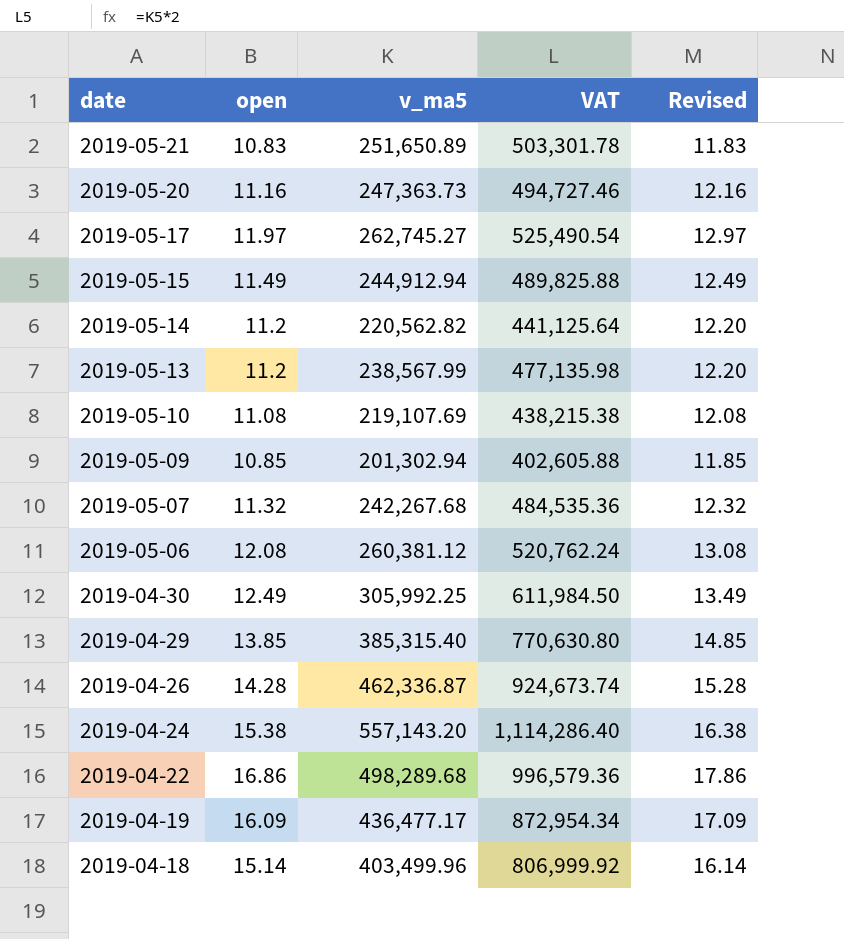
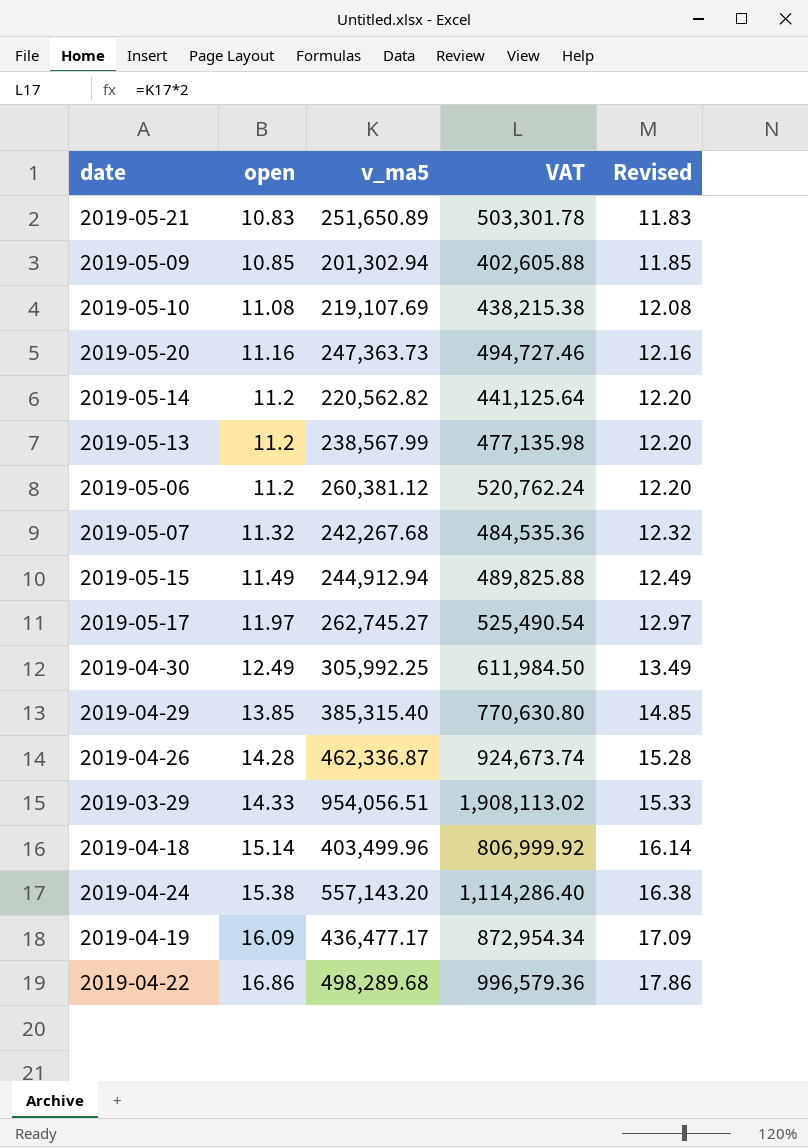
row order: date descending -> open ascending
2019-05-06 | open: 12.08 -> 11.2
2019-05-06 | Revised: 13.08 -> 12.20
row 2019-03-29: none -> 14.33 | 954,056.51 | 1,908,113.02 | 15.33

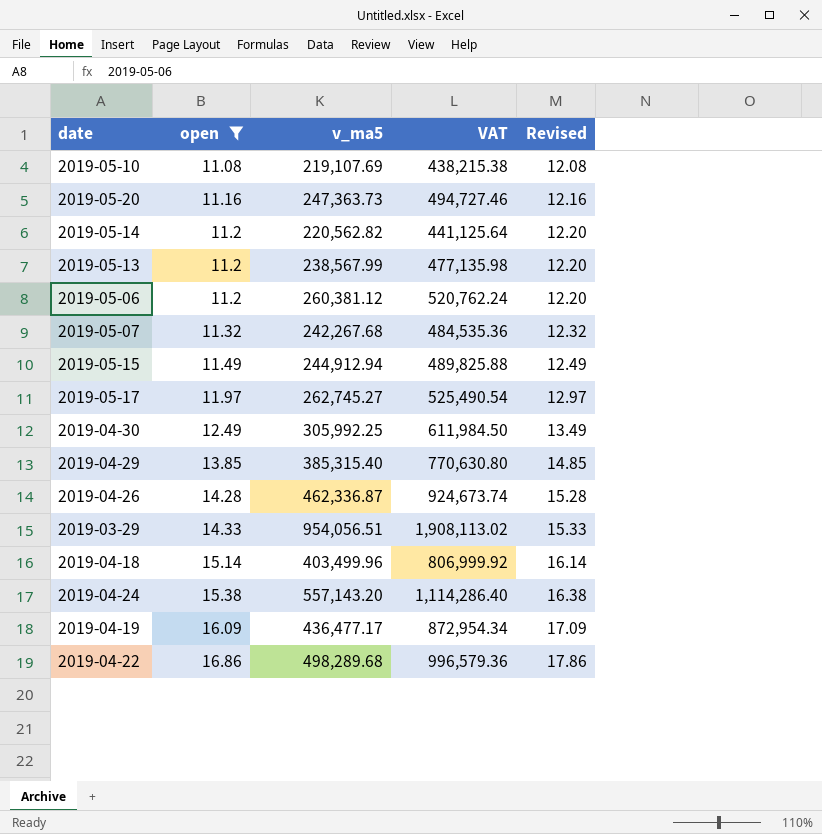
filter: none -> open >= 11.08

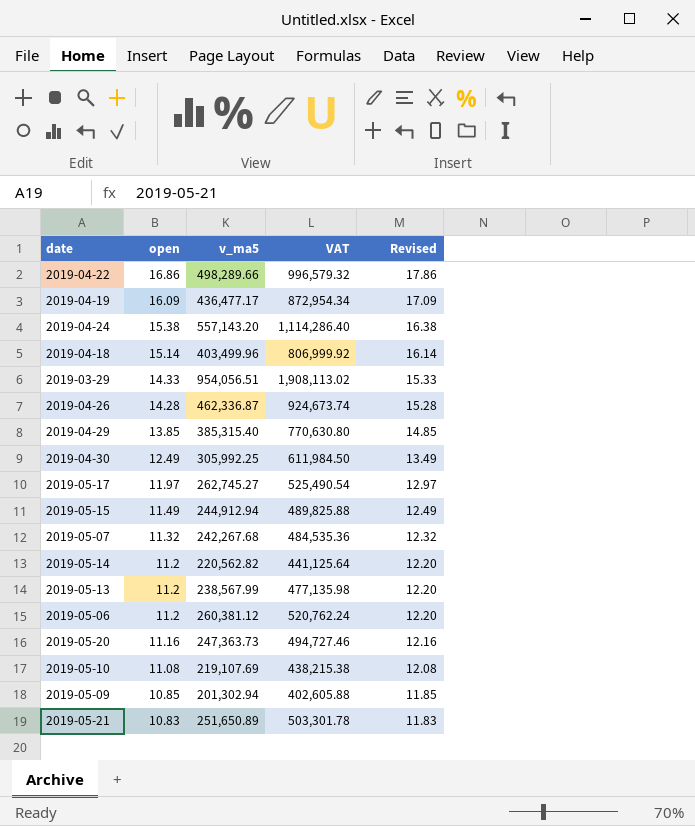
filter: open >= 11.08 -> none
row order: open ascending -> open descending
2019-04-22 | v_ma5: 498,289.68 -> 498,289.66
2019-04-22 | VAT: 996,579.36 -> 996,579.32

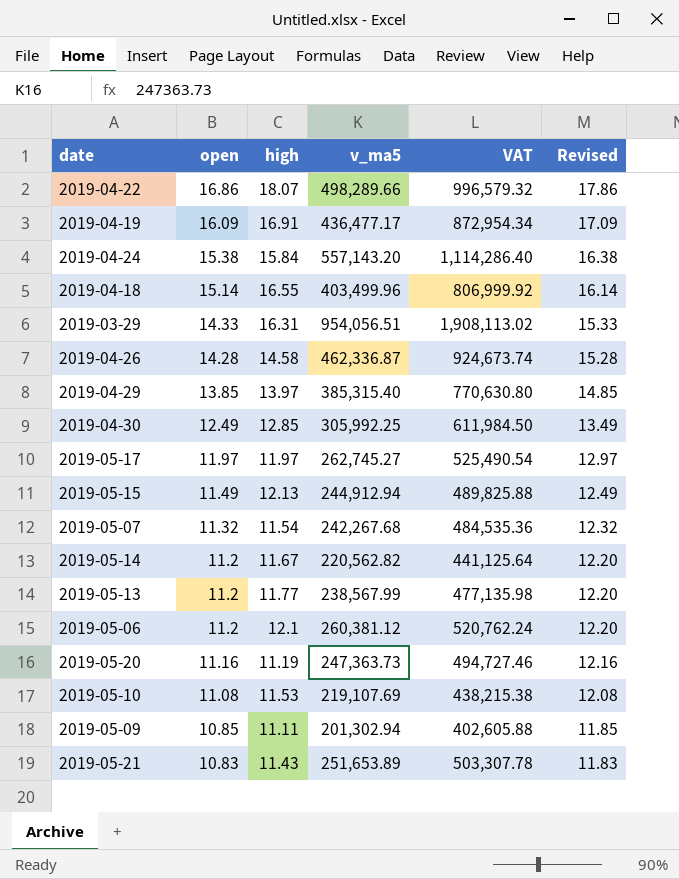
column high | position: none -> 3
2019-05-21 | v_ma5: 251,650.89 -> 251,653.89
2019-05-21 | VAT: 503,301.78 -> 503,307.78

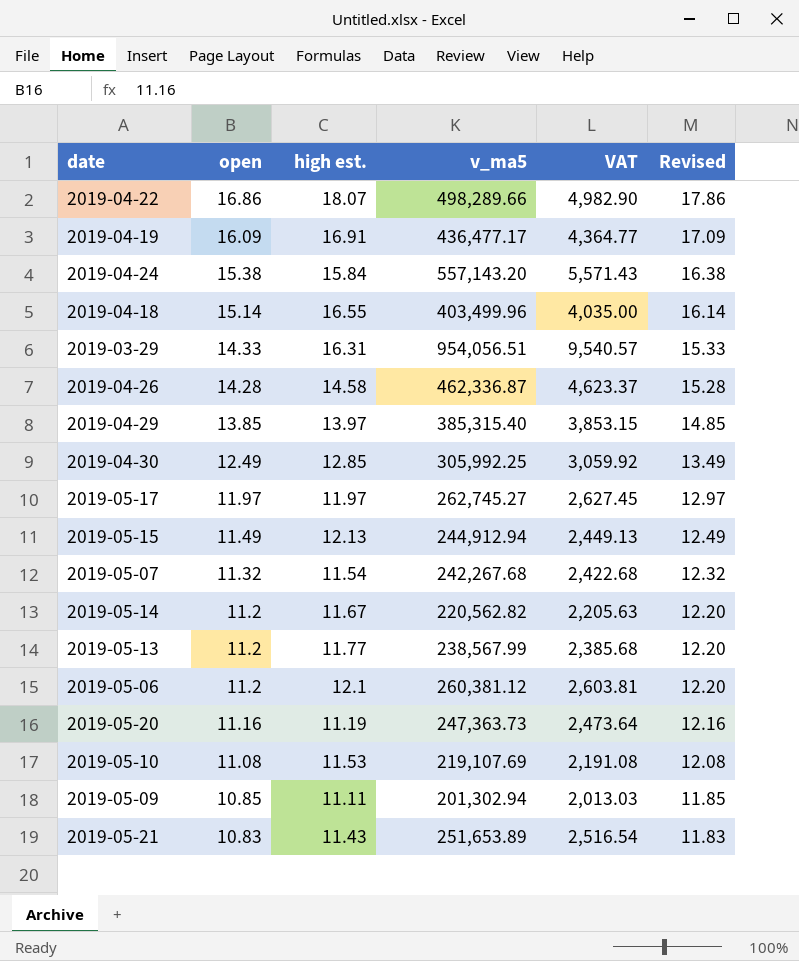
column name: high -> high est.
column VAT | formula: [v_ma5] * 2 -> [v_ma5] * 0.01

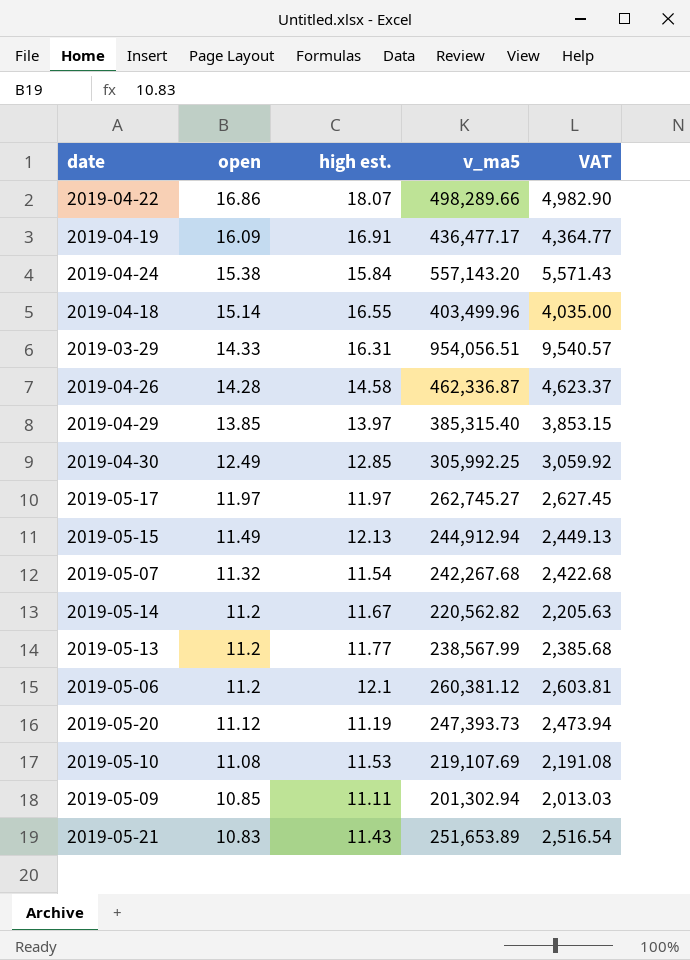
column Revised | formula: [open] + 1 -> none
2019-05-20 | open: 11.16 -> 11.12
2019-05-20 | v_ma5: 247,363.73 -> 247,393.73
2019-05-20 | VAT: 2,473.64 -> 2,473.94

